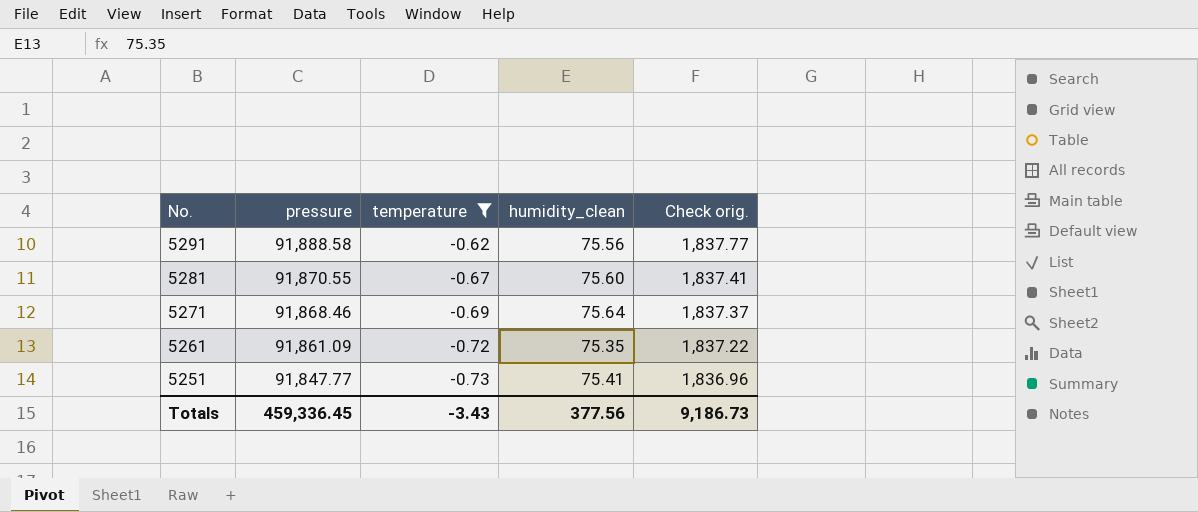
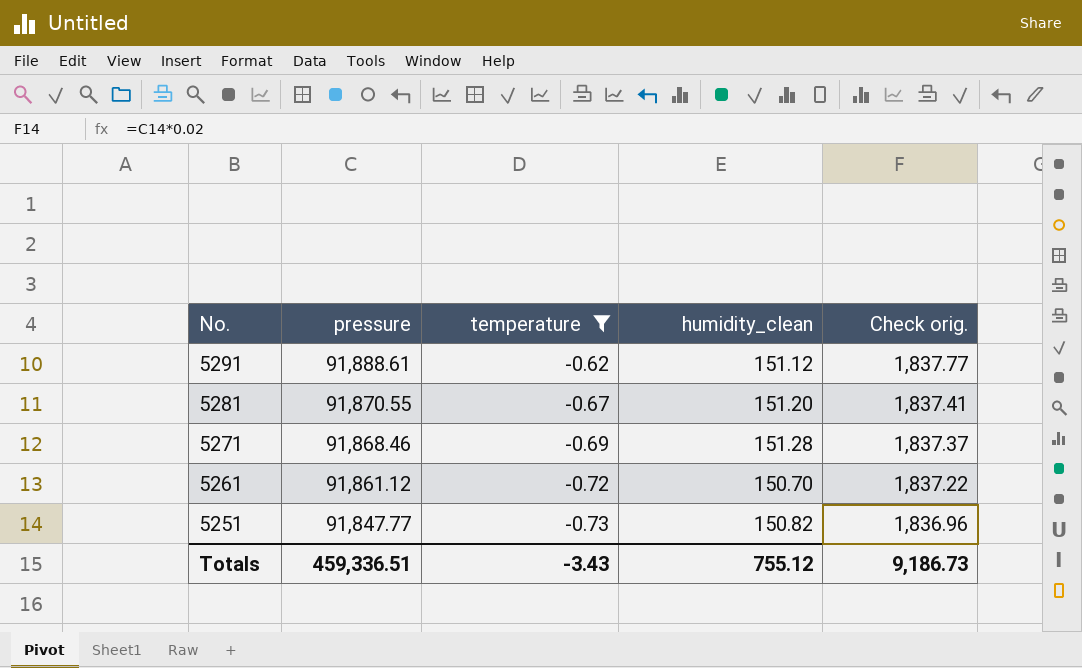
5291 | pressure: 91,888.58 -> 91,888.61
5291 | humidity_clean: 75.56 -> 151.12
5281 | humidity_clean: 75.60 -> 151.20
5271 | humidity_clean: 75.64 -> 151.28
5261 | pressure: 91,861.09 -> 91,861.12
5261 | humidity_clean: 75.35 -> 150.70
5251 | humidity_clean: 75.41 -> 150.82
Totals | pressure: 459,336.45 -> 459,336.51
Totals | humidity_clean: 377.56 -> 755.12

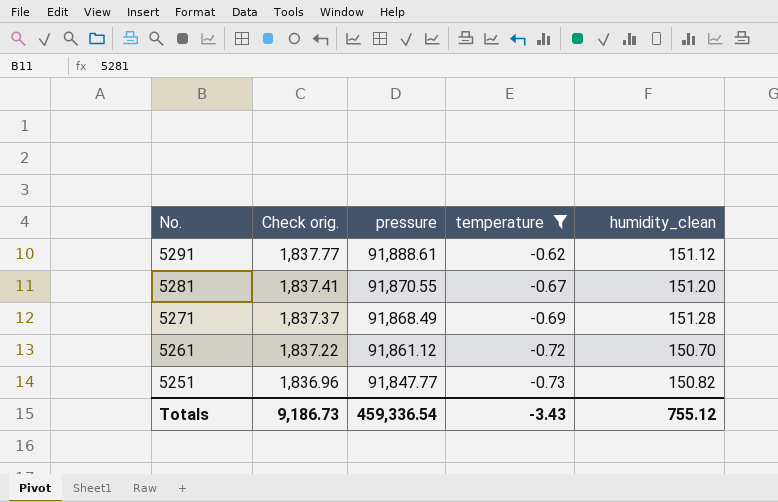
column Check orig. | position: 5 -> 2
5271 | pressure: 91,868.46 -> 91,868.49
Totals | pressure: 459,336.51 -> 459,336.54

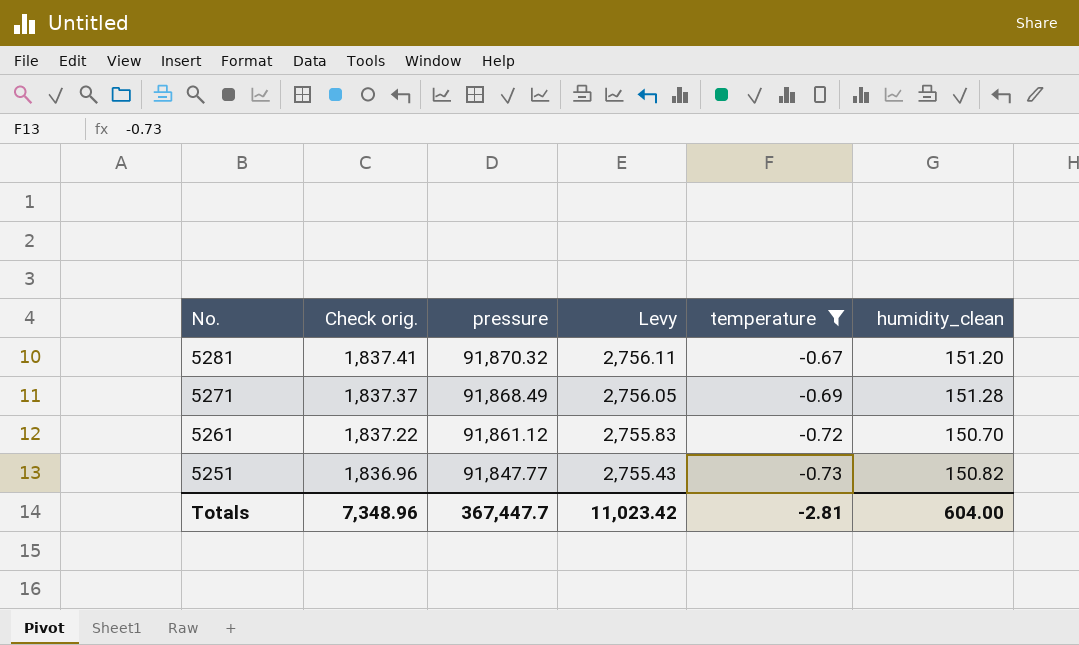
column Levy | formula: none -> [pressure] * 0.03
row 5291: 1,837.77 | 91,888.61 | -0.62 | 151.12 -> none
5281 | pressure: 91,870.55 -> 91,870.32
Totals | Check orig.: 9,186.73 -> 7,348.96
Totals | pressure: 459,336.54 -> 367,447.7
Totals | temperature: -3.43 -> -2.81
Totals | humidity_clean: 755.12 -> 604.00

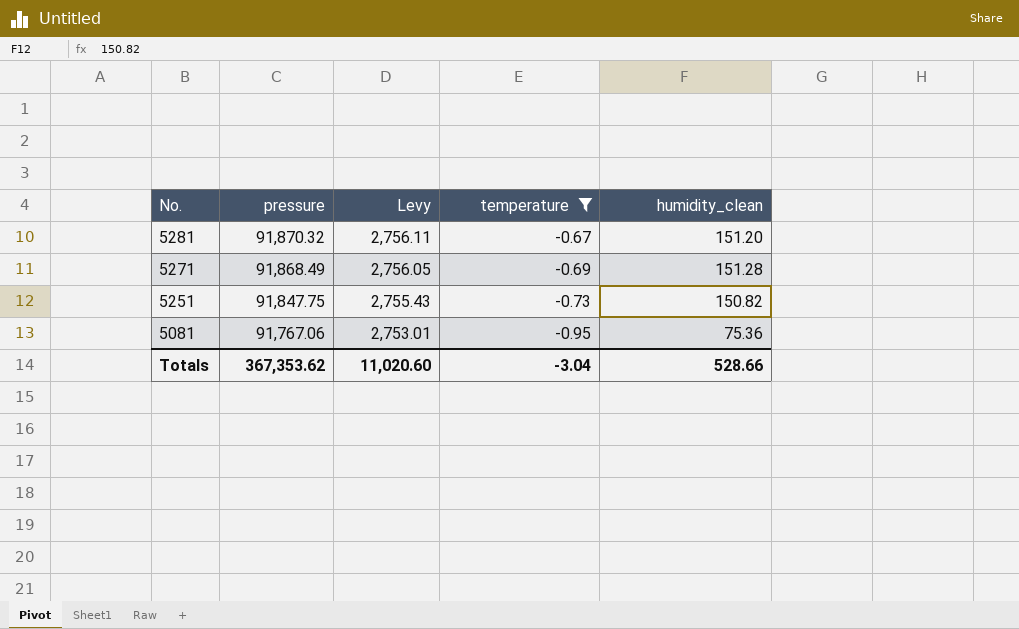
column Check orig. | formula: [pressure] * 0.02 -> none
row 5261: 1,837.22 | 91,861.12 | 2,755.83 | -0.72 | 150.70 -> none
5251 | pressure: 91,847.77 -> 91,847.75
row 5081: none -> 91,767.06 | 2,753.01 | -0.95 | 75.36
Totals | pressure: 367,447.7 -> 367,353.62
Totals | Levy: 11,023.42 -> 11,020.60
Totals | temperature: -2.81 -> -3.04
Totals | humidity_clean: 604.00 -> 528.66

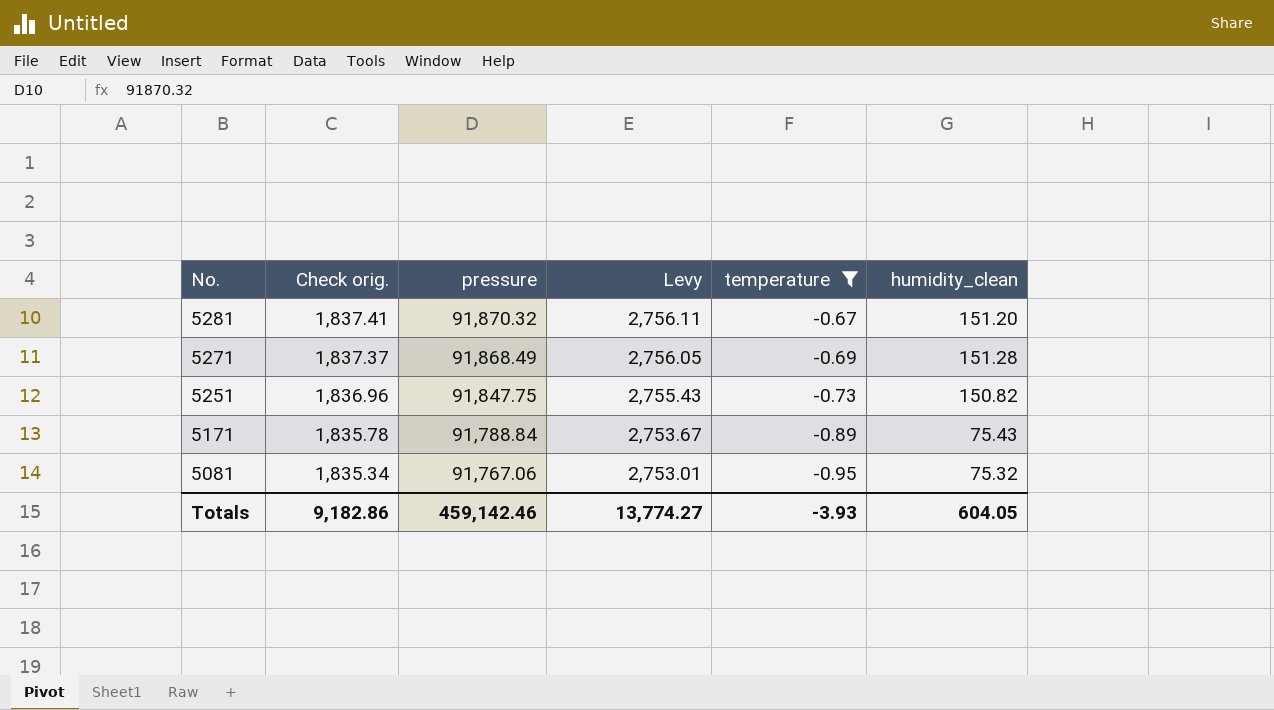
column Check orig. | formula: none -> [pressure] * 0.02
row 5171: none -> 1,835.78 | 91,788.84 | 2,753.67 | -0.89 | 75.43
5081 | humidity_clean: 75.36 -> 75.32
Totals | pressure: 367,353.62 -> 459,142.46
Totals | Levy: 11,020.60 -> 13,774.27
Totals | temperature: -3.04 -> -3.93
Totals | humidity_clean: 528.66 -> 604.05

